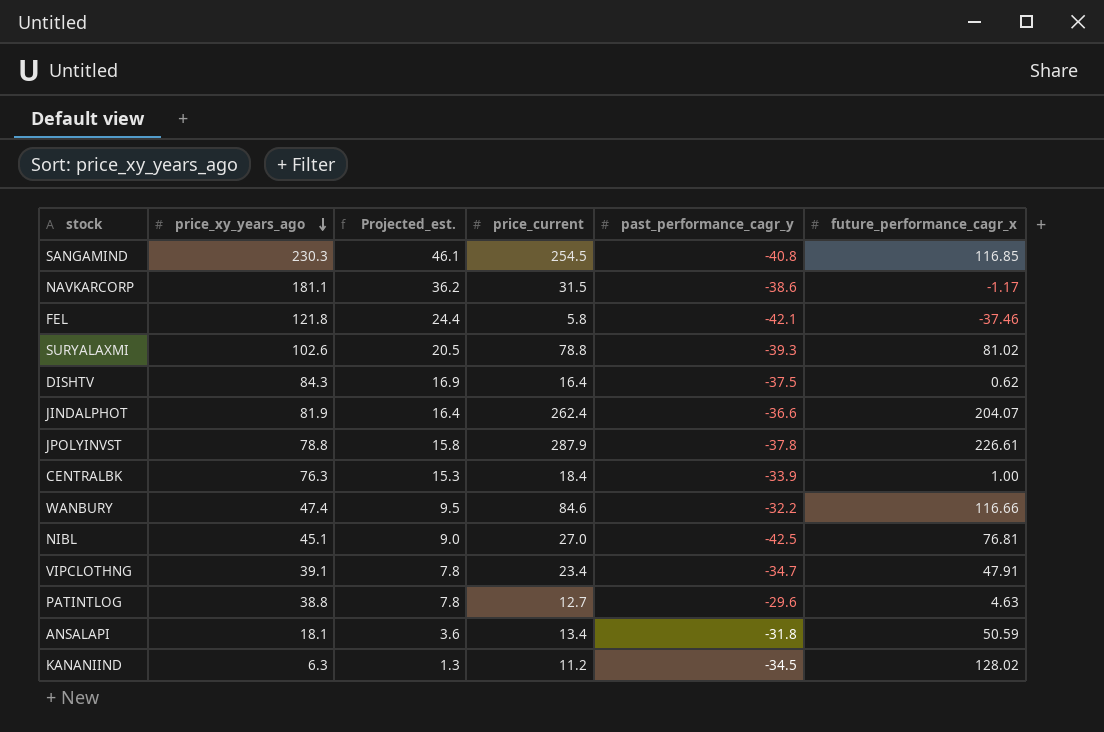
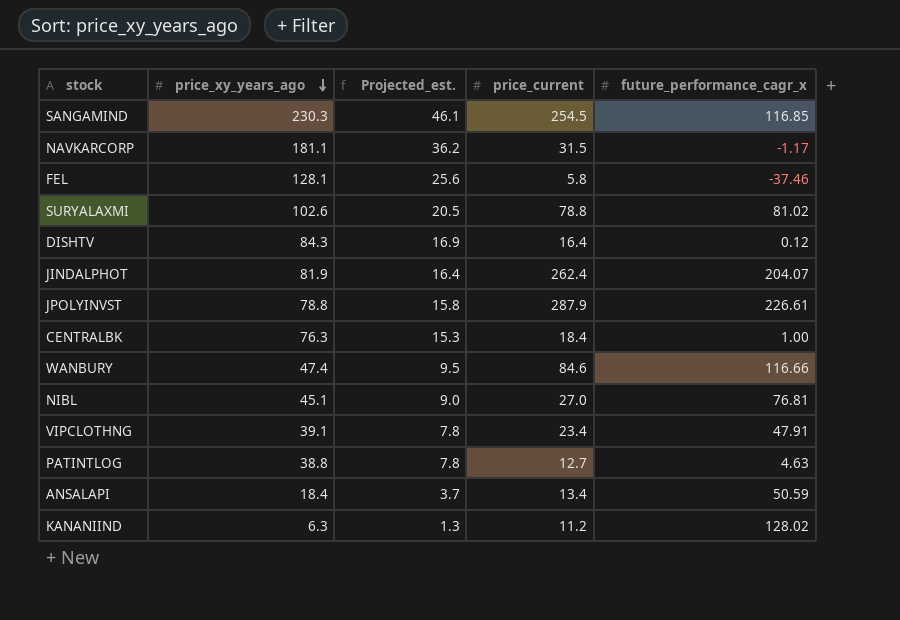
column past_performance_cagr_y | position: 5 -> none
FEL | price_xy_years_ago: 121.8 -> 128.1
FEL | Projected_est.: 24.4 -> 25.6
DISHTV | future_performance_cagr_x: 0.62 -> 0.12
ANSALAPI | price_xy_years_ago: 18.1 -> 18.4
ANSALAPI | Projected_est.: 3.6 -> 3.7

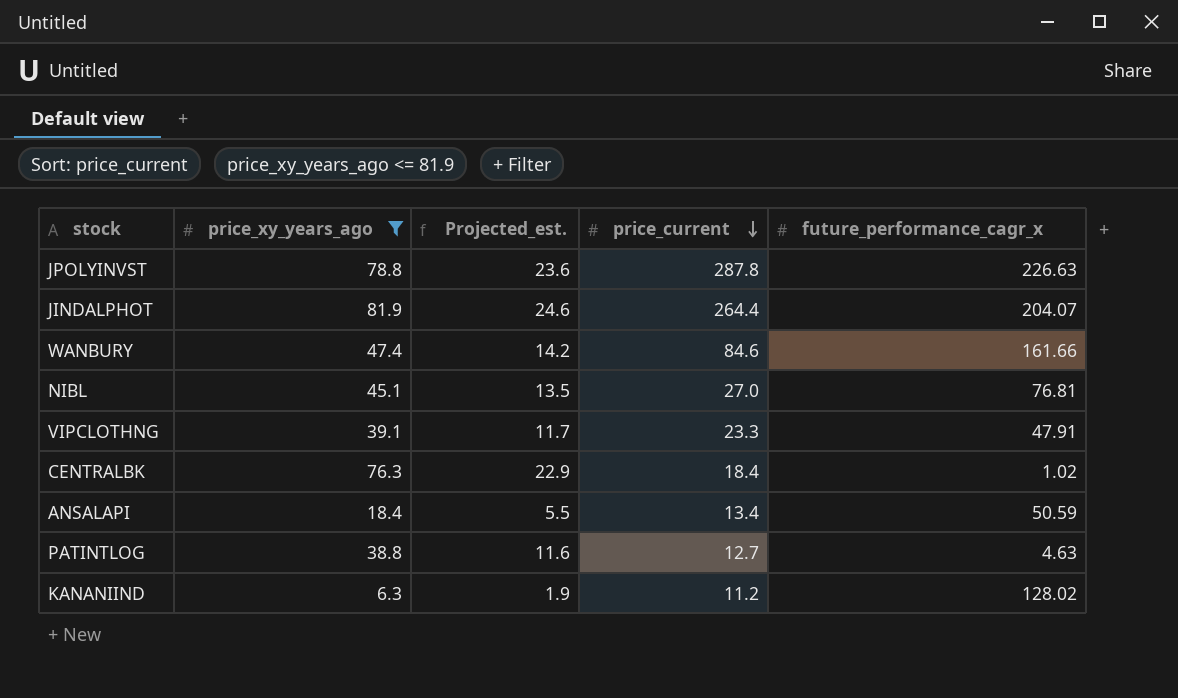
filter: none -> price_xy_years_ago <= 81.9
row order: price_xy_years_ago descending -> price_current descending
column Projected_est. | formula: [price_xy_years_ago] * 0.2 -> [price_xy_years_ago] * 0.3
JPOLYINVST | price_current: 287.9 -> 287.8
JPOLYINVST | future_performance_cagr_x: 226.61 -> 226.63
JINDALPHOT | price_current: 262.4 -> 264.4
WANBURY | future_performance_cagr_x: 116.66 -> 161.66
VIPCLOTHNG | price_current: 23.4 -> 23.3
CENTRALBK | future_performance_cagr_x: 1.00 -> 1.02

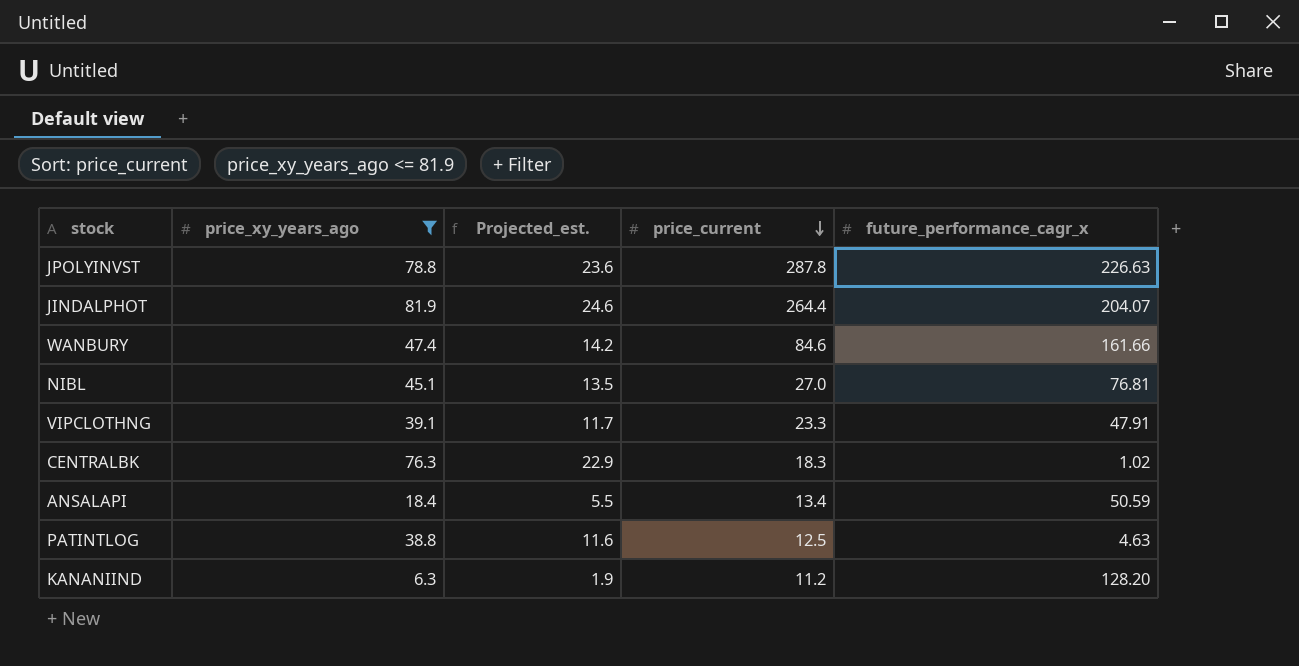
CENTRALBK | price_current: 18.4 -> 18.3
PATINTLOG | price_current: 12.7 -> 12.5
KANANIIND | future_performance_cagr_x: 128.02 -> 128.20

